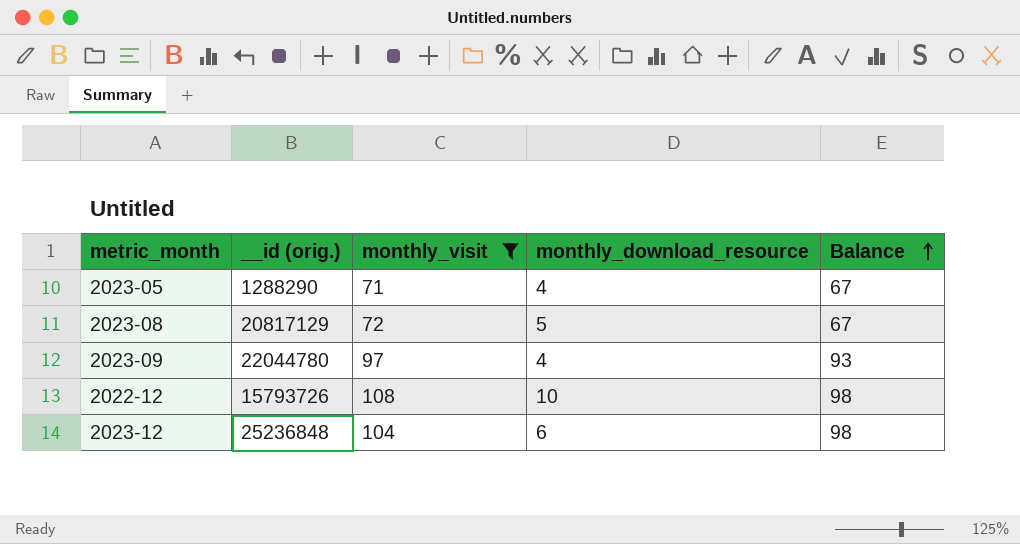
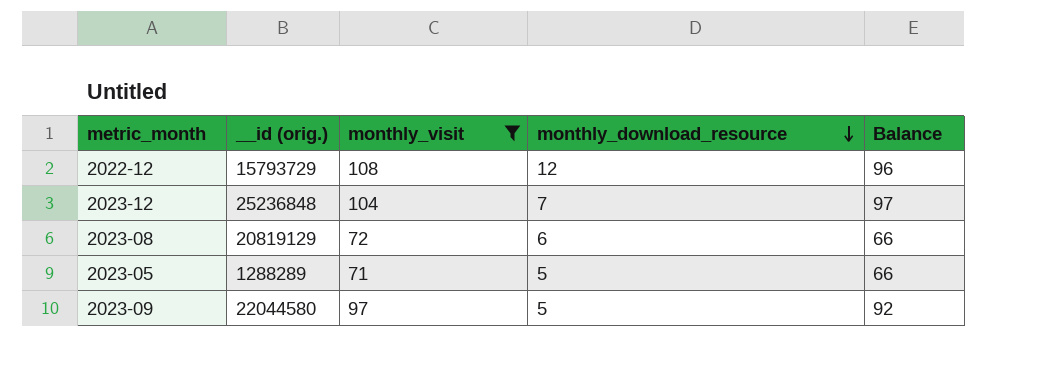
row order: Balance ascending -> monthly_download_resource descending
2022-12 | __id (orig.): 15793726 -> 15793729
2022-12 | monthly_download_resource: 10 -> 12
2022-12 | Balance: 98 -> 96
2023-12 | monthly_download_resource: 6 -> 7
2023-12 | Balance: 98 -> 97
2023-08 | __id (orig.): 20817129 -> 20819129
2023-08 | monthly_download_resource: 5 -> 6
2023-08 | Balance: 67 -> 66
2023-05 | __id (orig.): 1288290 -> 1288289
2023-05 | monthly_download_resource: 4 -> 5
2023-05 | Balance: 67 -> 66
2023-09 | __id (orig.): 22044780 -> 22044580
2023-09 | monthly_download_resource: 4 -> 5
2023-09 | Balance: 93 -> 92

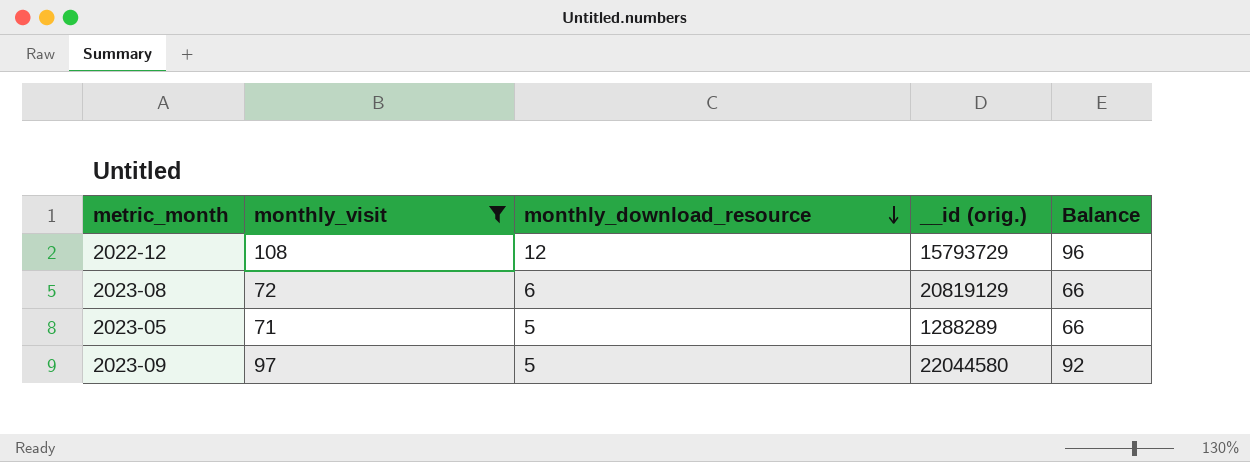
column __id (orig.) | position: 2 -> 4
row 2023-12: 25236848 | 104 | 7 | 97 -> none

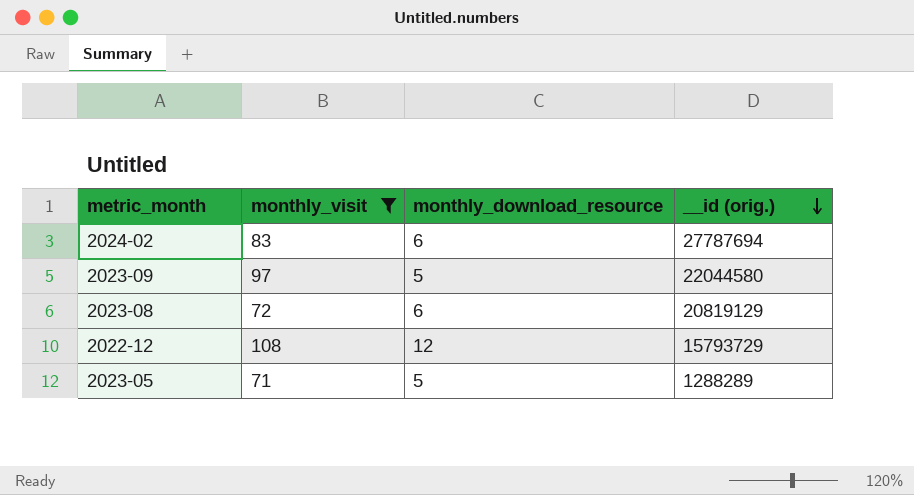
row order: monthly_download_resource descending -> __id (orig.) descending
column Balance | formula: [monthly_visit] - [monthly_download_resource] -> none
row 2024-02: none -> 83 | 6 | 27787694

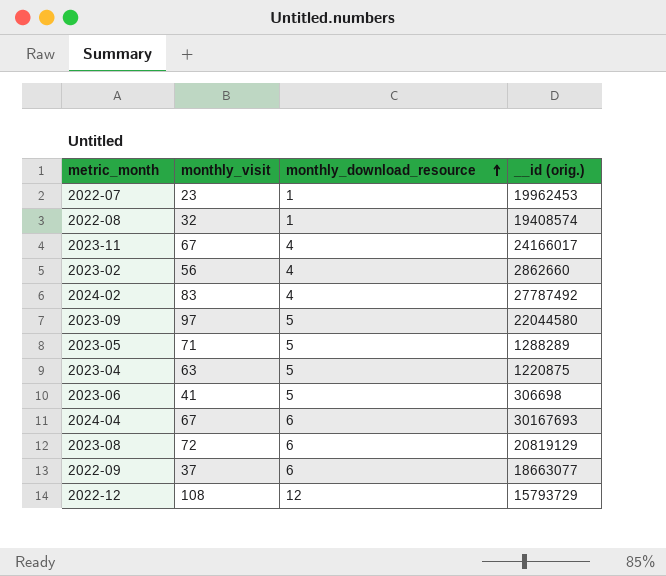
filter: monthly_visit >= 71 -> none
row order: __id (orig.) descending -> monthly_download_resource ascending
2024-02 | monthly_download_resource: 6 -> 4
2024-02 | __id (orig.): 27787694 -> 27787492

